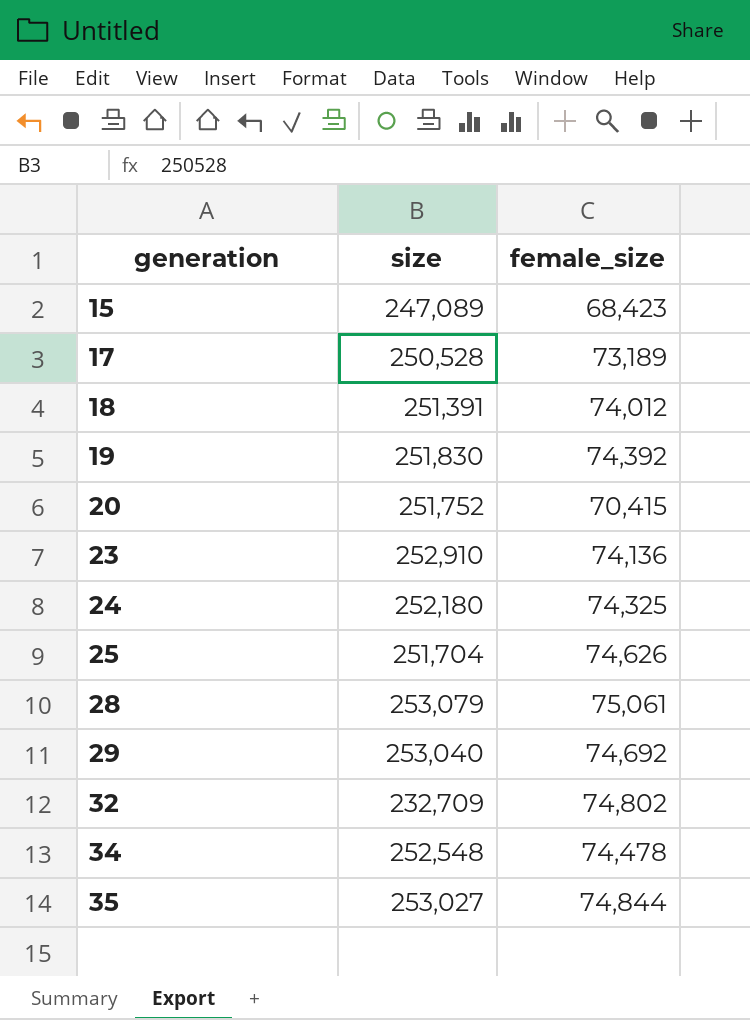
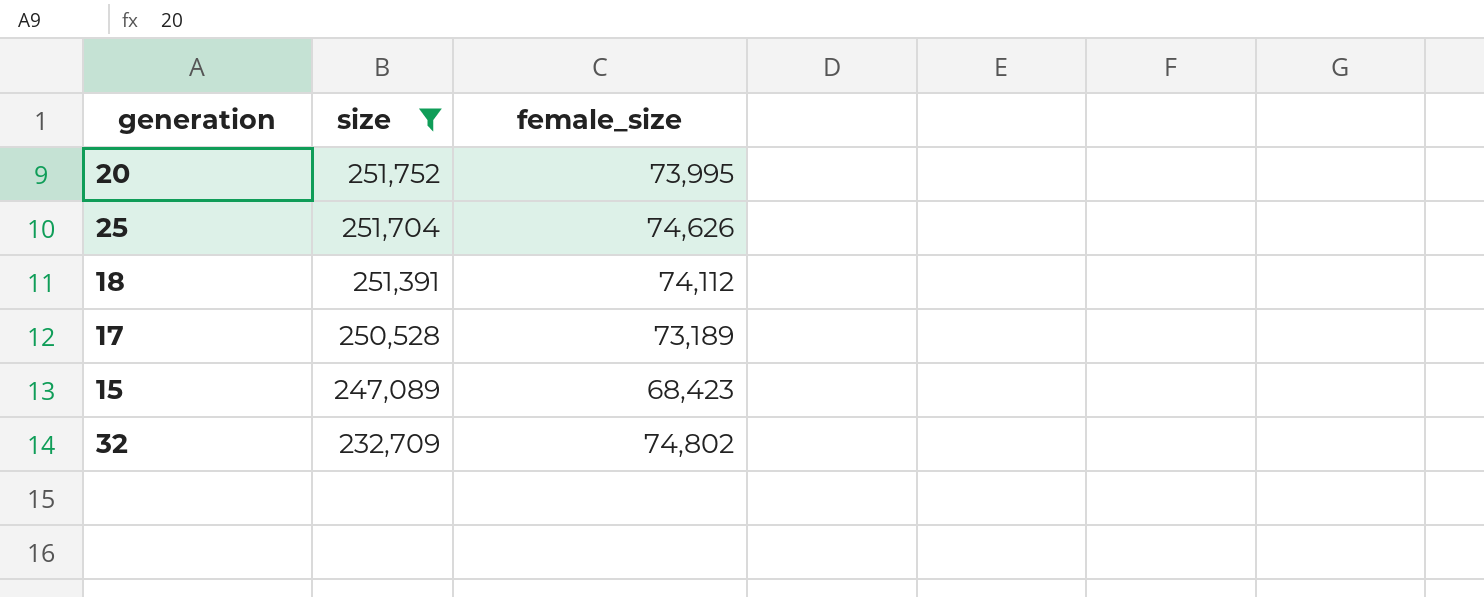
filter: none -> size <= 251,752
row order: generation ascending -> size descending
20 | female_size: 70,415 -> 73,995
18 | female_size: 74,012 -> 74,112

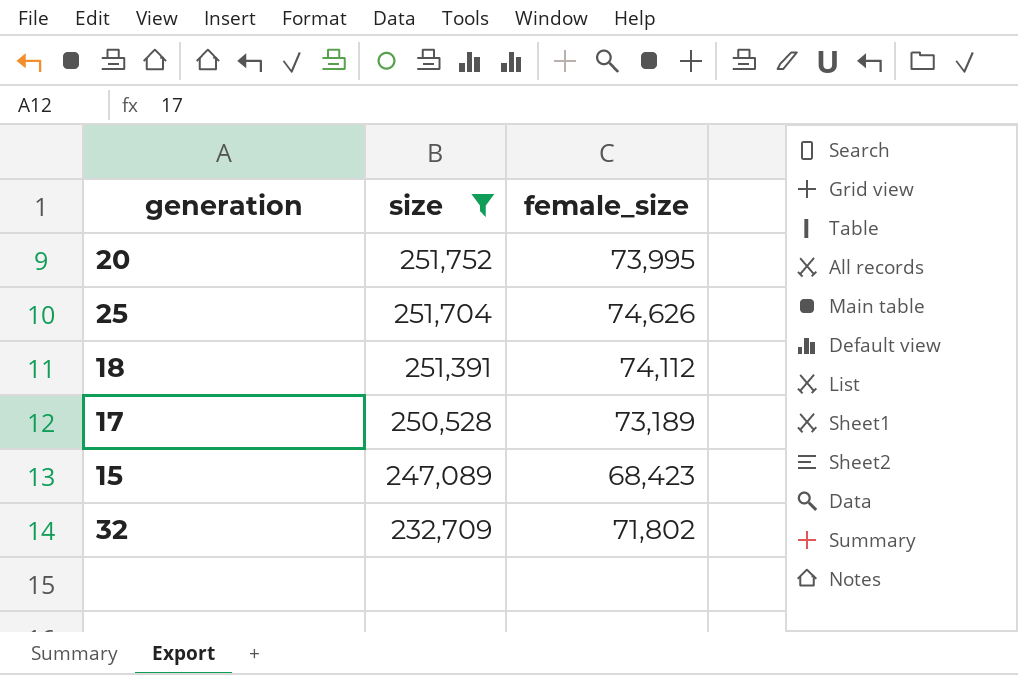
32 | female_size: 74,802 -> 71,802

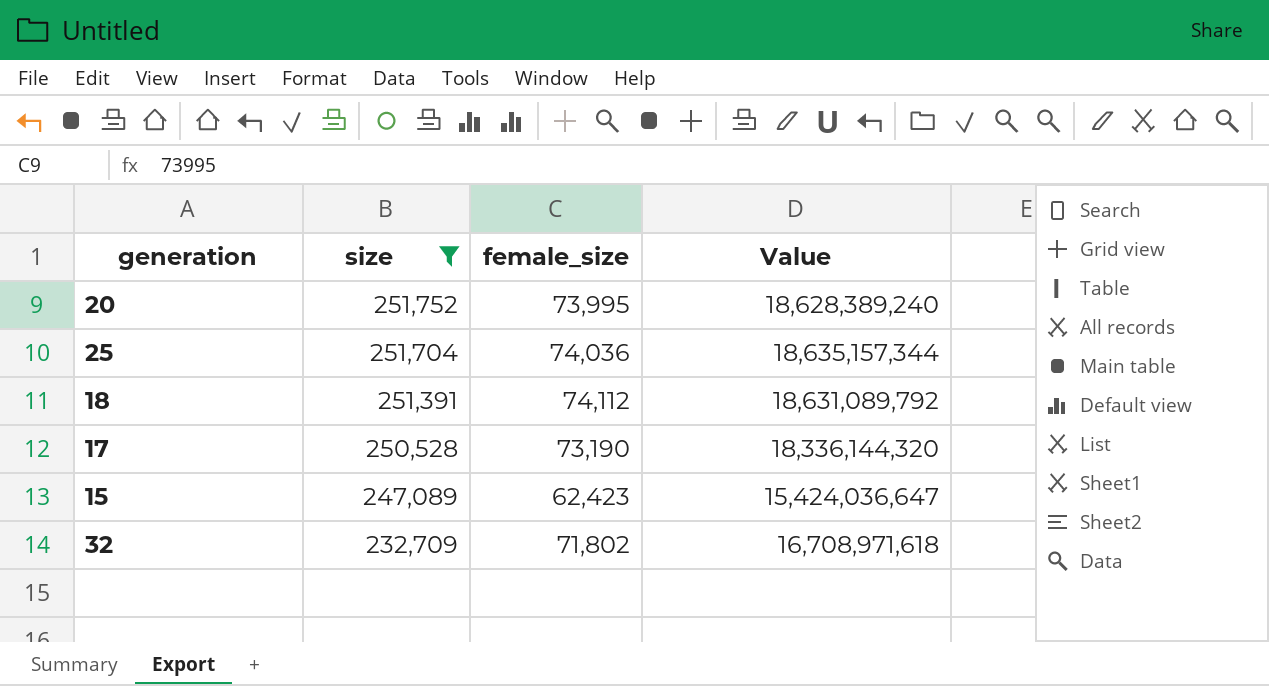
column Value | formula: none -> [size] * [female_size]
25 | female_size: 74,626 -> 74,036
17 | female_size: 73,189 -> 73,190
15 | female_size: 68,423 -> 62,423

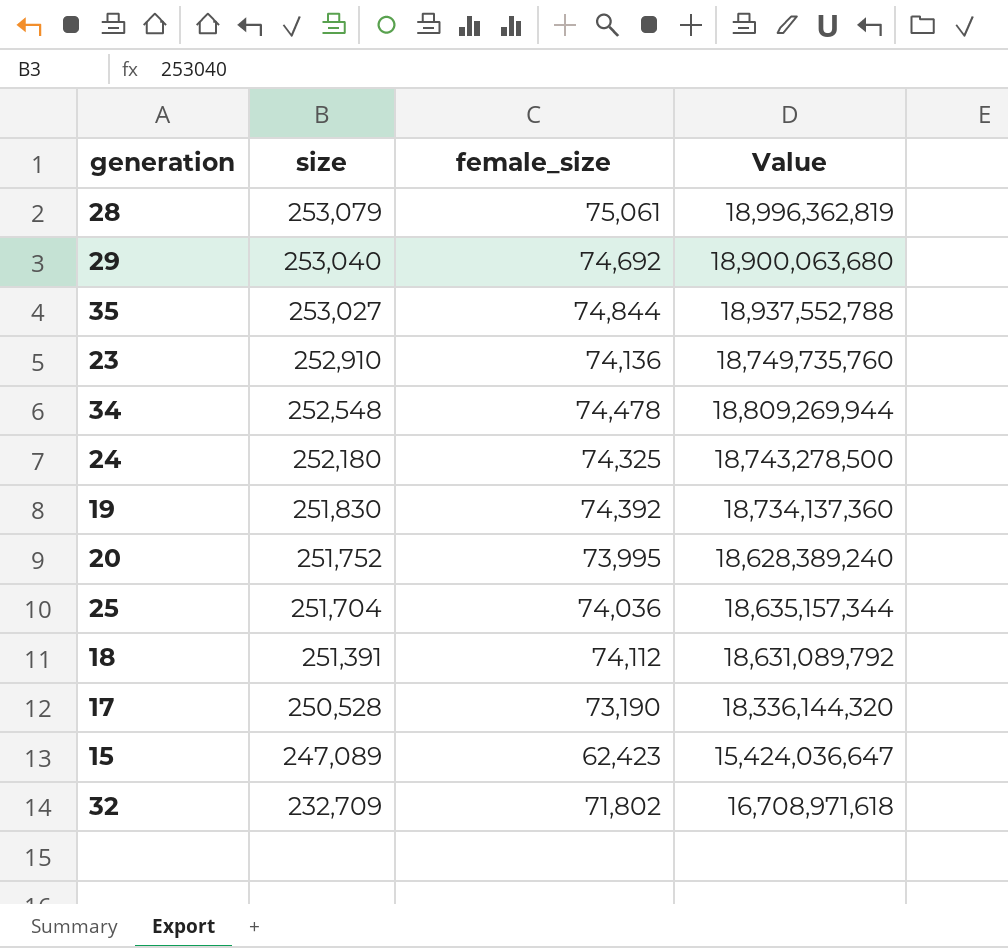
filter: size <= 251,752 -> none

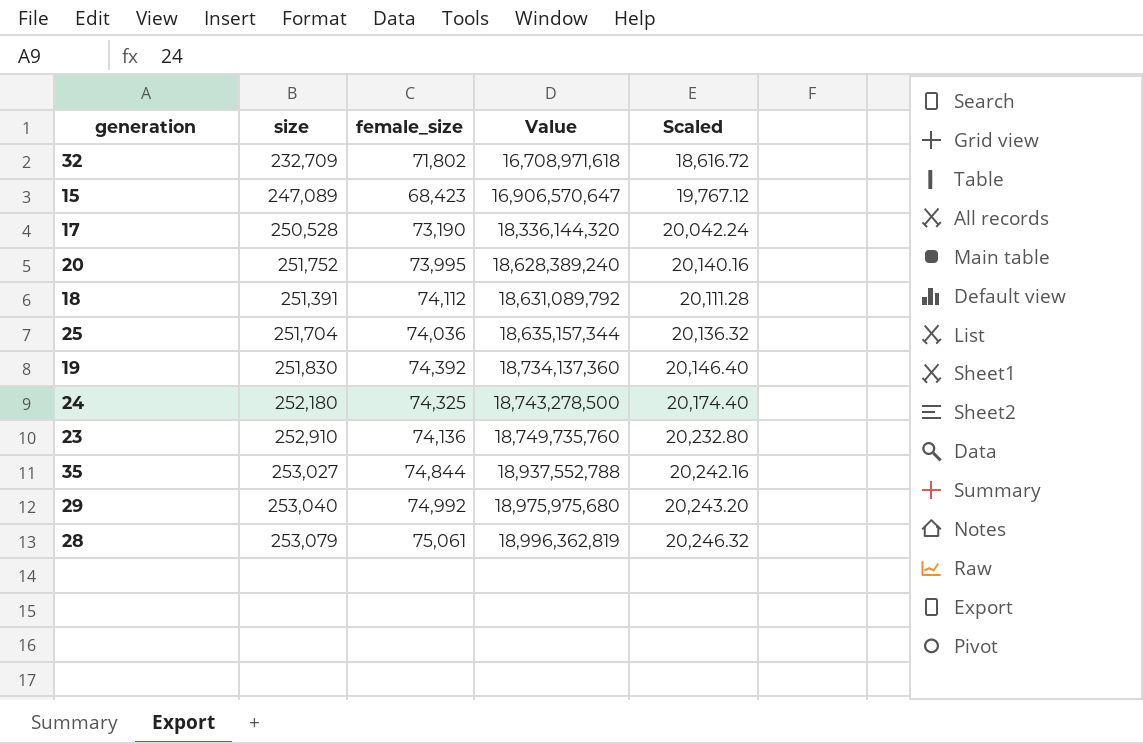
row order: size descending -> Value ascending
column Scaled | formula: none -> [size] * 0.08
row 34: 252,548 | 74,478 | 18,809,269,944 -> none
15 | female_size: 62,423 -> 68,423
15 | Value: 15,424,036,647 -> 16,906,570,647
29 | female_size: 74,692 -> 74,992
29 | Value: 18,900,063,680 -> 18,975,975,680

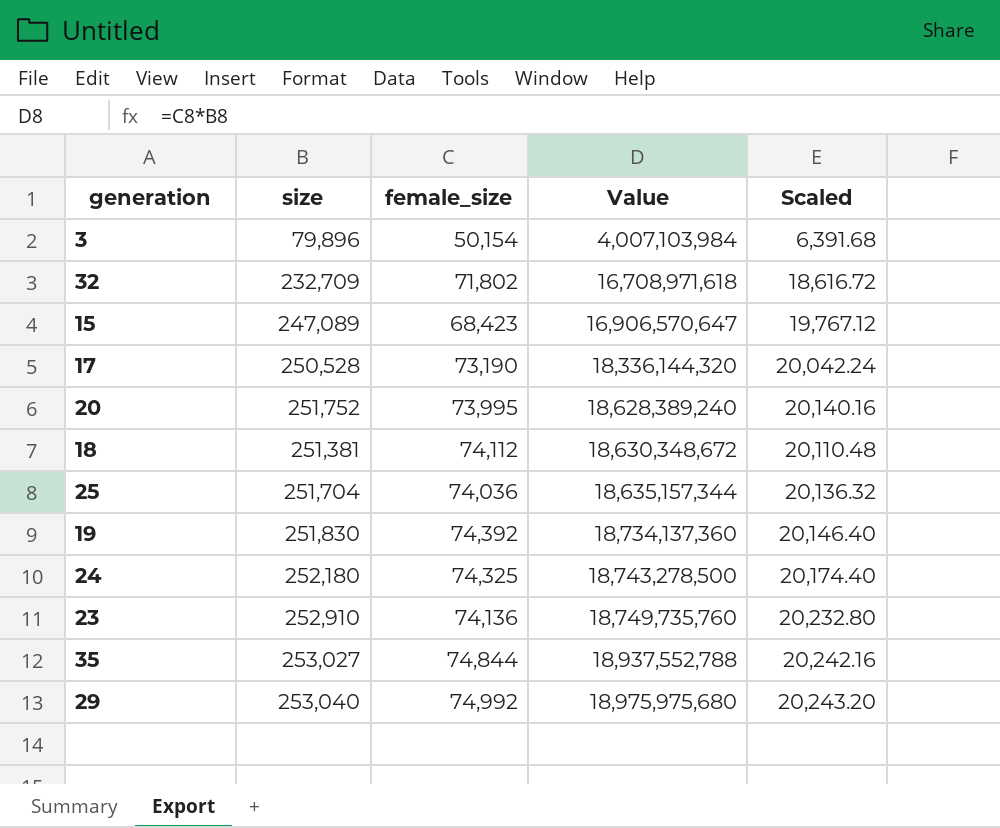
row 28: 253,079 | 75,061 | 18,996,362,819 | 20,246.32 -> none
row 3: none -> 79,896 | 50,154 | 4,007,103,984 | 6,391.68
18 | size: 251,391 -> 251,381
18 | Value: 18,631,089,792 -> 18,630,348,672
18 | Scaled: 20,111.28 -> 20,110.48

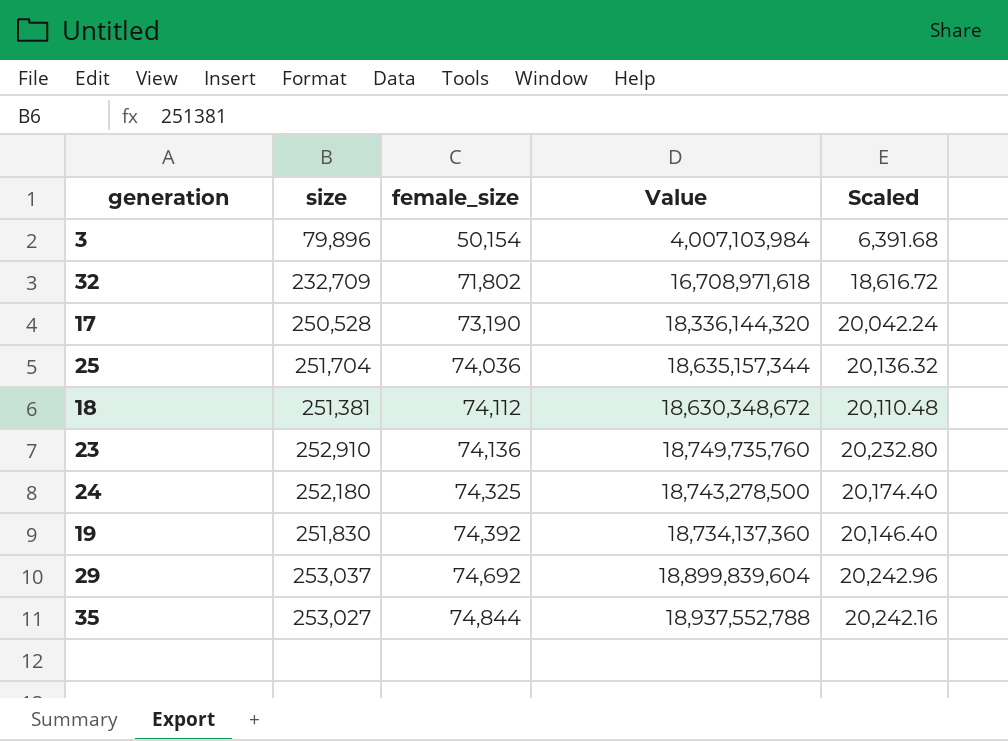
row order: Value ascending -> female_size ascending
row 15: 247,089 | 68,423 | 16,906,570,647 | 19,767.12 -> none
row 20: 251,752 | 73,995 | 18,628,389,240 | 20,140.16 -> none
29 | size: 253,040 -> 253,037
29 | female_size: 74,992 -> 74,692
29 | Value: 18,975,975,680 -> 18,899,839,604
29 | Scaled: 20,243.20 -> 20,242.96

